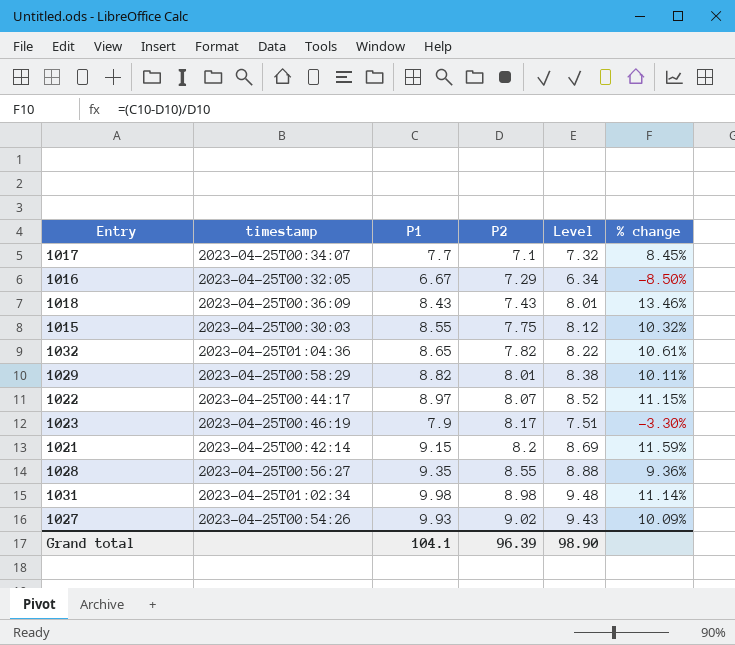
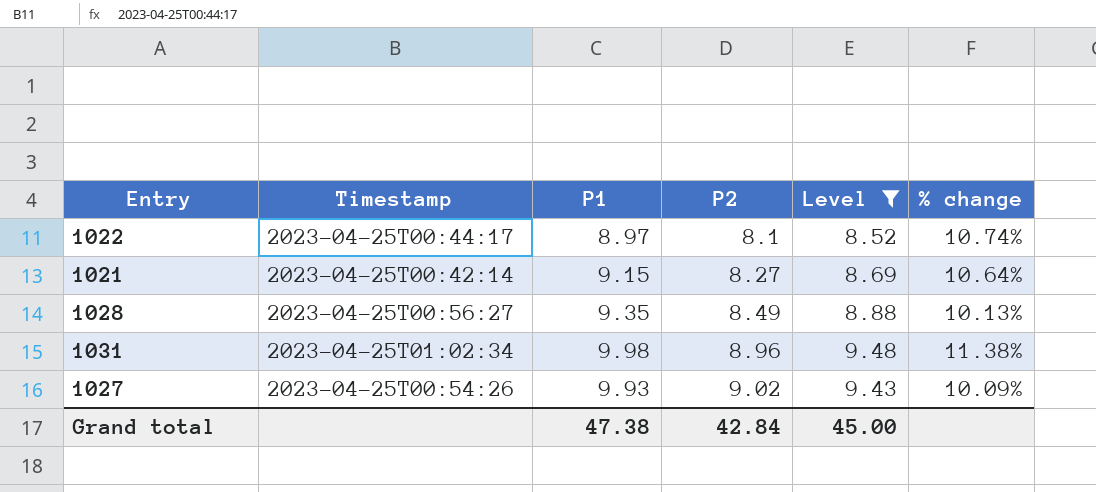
filter: none -> Level >= 8.52
column name: timestamp -> Timestamp
1022 | P2: 8.07 -> 8.1
1022 | % change: 11.15% -> 10.74%
1021 | P2: 8.2 -> 8.27
1021 | % change: 11.59% -> 10.64%
1028 | P2: 8.55 -> 8.49
1028 | % change: 9.36% -> 10.13%
1031 | P2: 8.98 -> 8.96
1031 | % change: 11.14% -> 11.38%
Grand total | P1: 104.1 -> 47.38
Grand total | P2: 96.39 -> 42.84
Grand total | Level: 98.90 -> 45.00

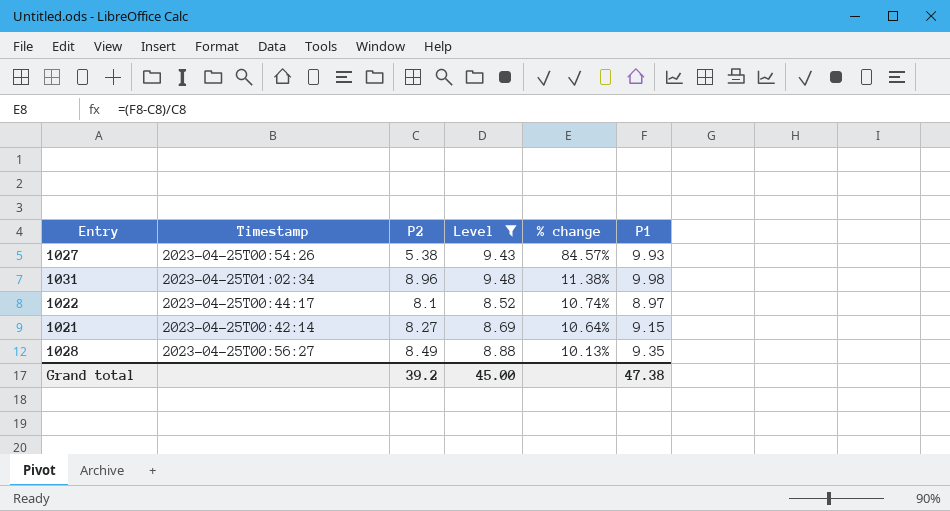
row order: P2 ascending -> % change descending
column P1 | position: 3 -> 6
1027 | P2: 9.02 -> 5.38
1027 | % change: 10.09% -> 84.57%
Grand total | P2: 42.84 -> 39.2

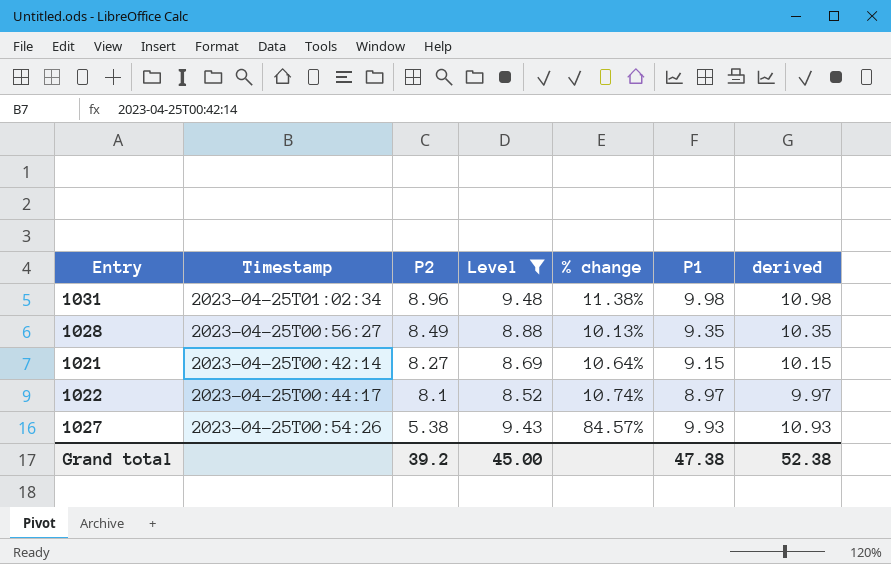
row order: % change descending -> P2 descending
column derived | formula: none -> [P1] + 1

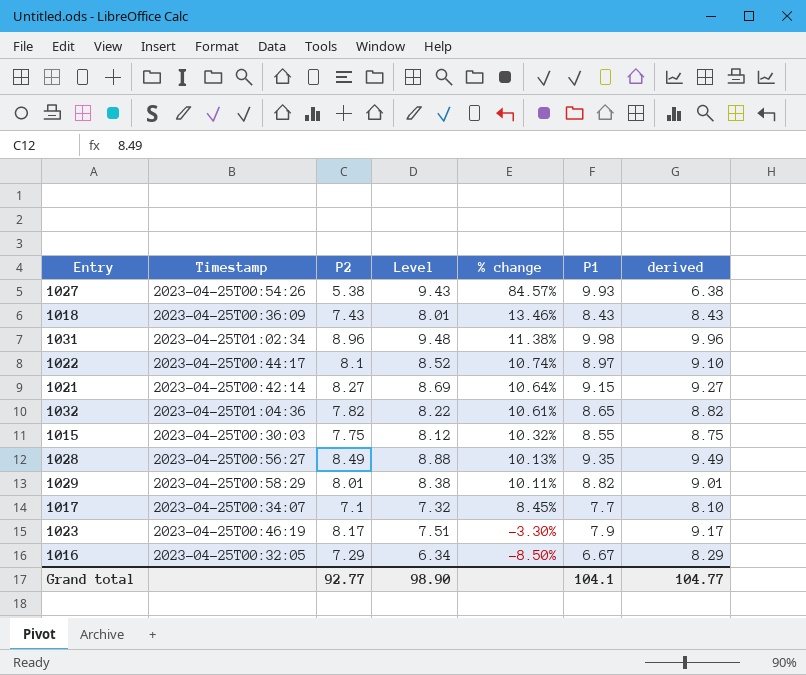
filter: Level >= 8.52 -> none
row order: P2 descending -> % change descending
column derived | formula: [P1] + 1 -> [P2] + 1
Grand total | P2: 39.2 -> 92.77
Grand total | Level: 45.00 -> 98.90
Grand total | P1: 47.38 -> 104.1
Grand total | derived: 52.38 -> 104.77

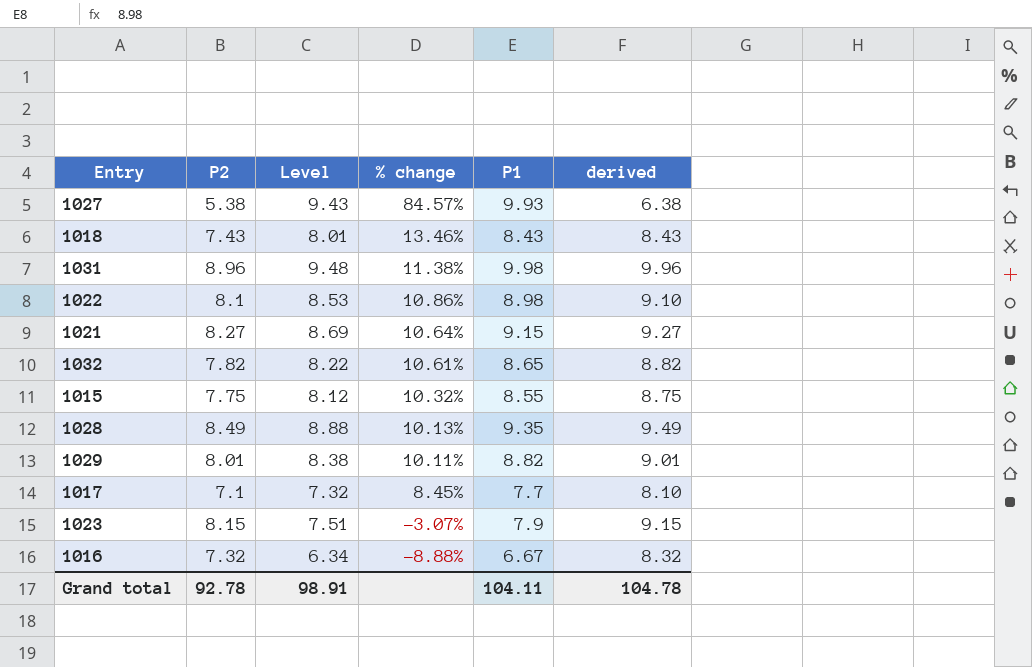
column Timestamp | position: 2 -> none
1022 | Level: 8.52 -> 8.53
1022 | % change: 10.74% -> 10.86%
1022 | P1: 8.97 -> 8.98
1023 | P2: 8.17 -> 8.15
1023 | % change: -3.30% -> -3.07%
1023 | derived: 9.17 -> 9.15
1016 | P2: 7.29 -> 7.32
1016 | % change: -8.50% -> -8.88%
1016 | derived: 8.29 -> 8.32
Grand total | P2: 92.77 -> 92.78
Grand total | Level: 98.90 -> 98.91
Grand total | P1: 104.1 -> 104.11
Grand total | derived: 104.77 -> 104.78

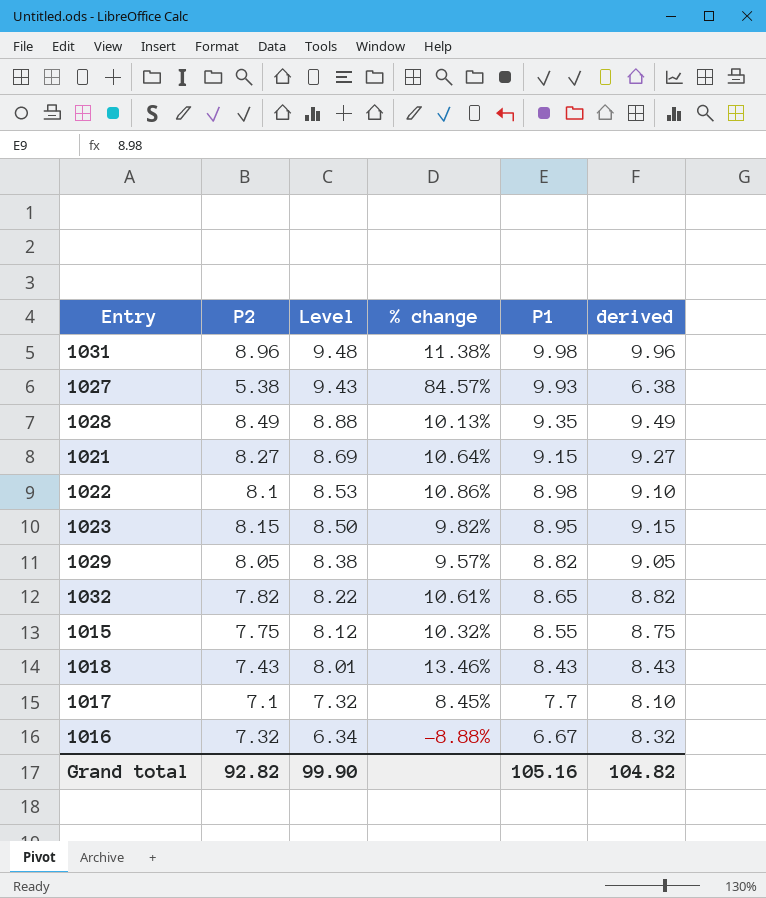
row order: % change descending -> Level descending
1023 | Level: 7.51 -> 8.50
1023 | % change: -3.07% -> 9.82%
1023 | P1: 7.9 -> 8.95
1029 | P2: 8.01 -> 8.05
1029 | % change: 10.11% -> 9.57%
1029 | derived: 9.01 -> 9.05
Grand total | P2: 92.78 -> 92.82
Grand total | Level: 98.91 -> 99.90
Grand total | P1: 104.11 -> 105.16
Grand total | derived: 104.78 -> 104.82

